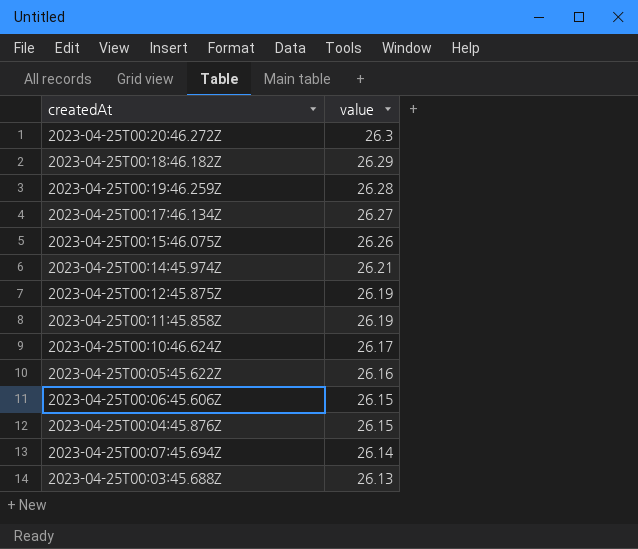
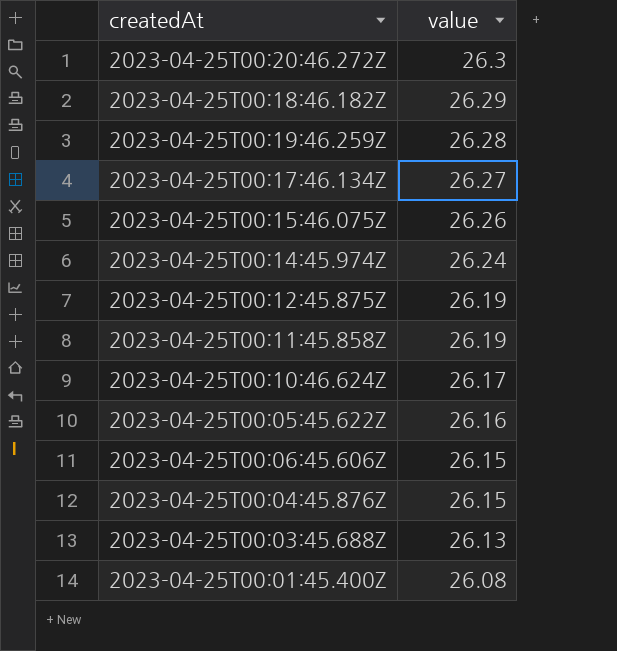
row 2023-04-25T00:07:45.694Z: 26.14 -> none
2023-04-25T00:14:45.974Z | value: 26.21 -> 26.24
row 2023-04-25T00:01:45.400Z: none -> 26.08

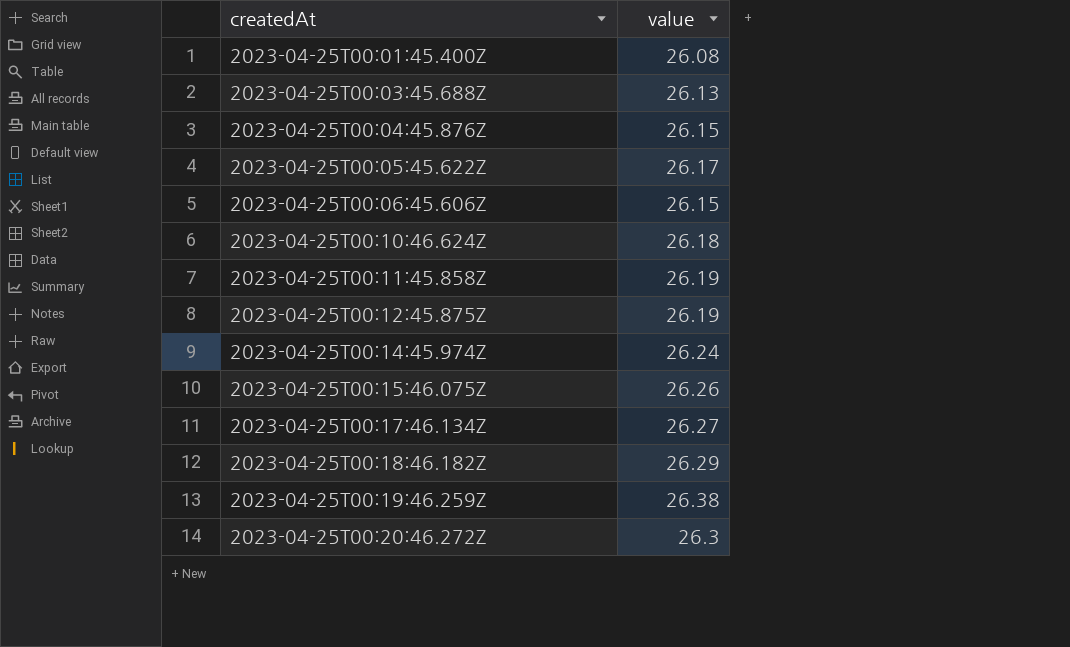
row order: value descending -> createdAt ascending
2023-04-25T00:05:45.622Z | value: 26.16 -> 26.17
2023-04-25T00:10:46.624Z | value: 26.17 -> 26.18
2023-04-25T00:19:46.259Z | value: 26.28 -> 26.38

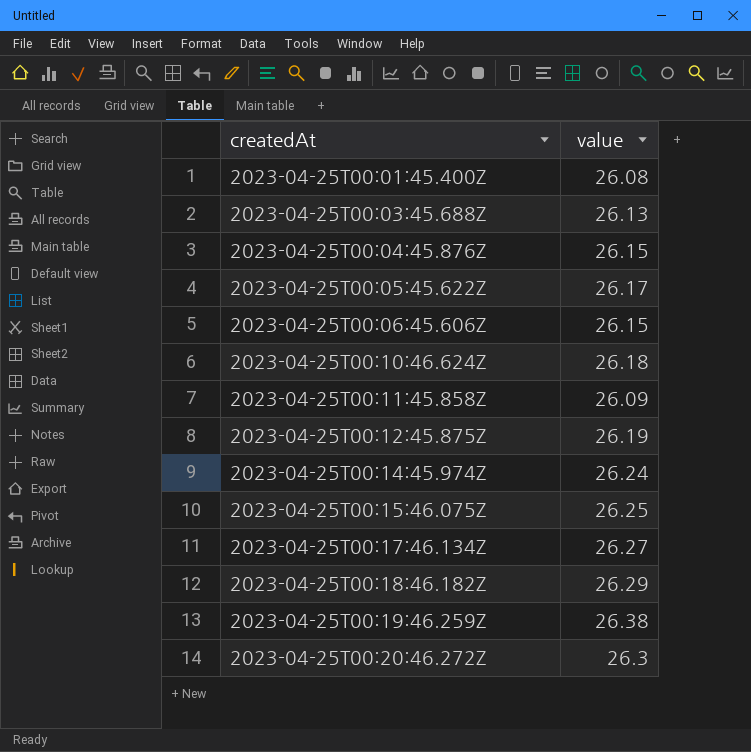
2023-04-25T00:11:45.858Z | value: 26.19 -> 26.09
2023-04-25T00:15:46.075Z | value: 26.26 -> 26.25

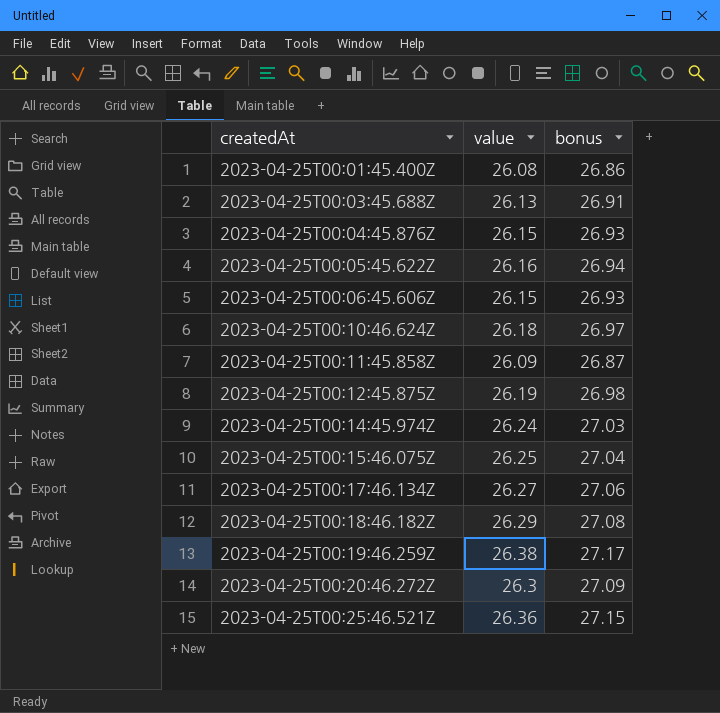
column bonus | formula: none -> [value] * 1.03
2023-04-25T00:05:45.622Z | value: 26.17 -> 26.16
row 2023-04-25T00:25:46.521Z: none -> 26.36 | 27.15

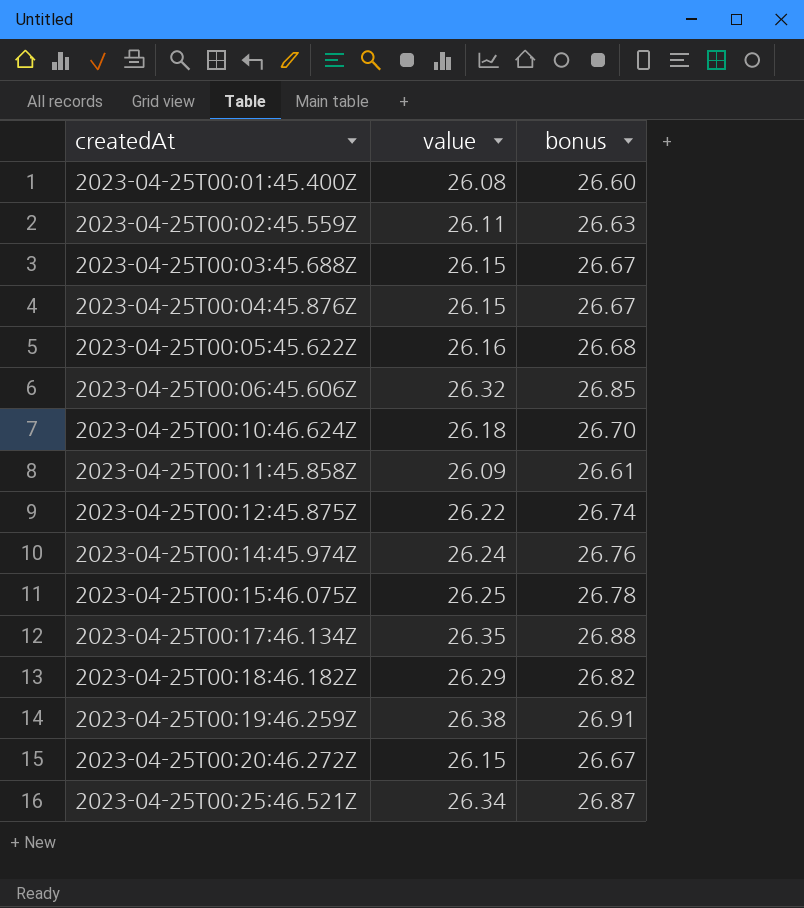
column bonus | formula: [value] * 1.03 -> [value] * 1.02
row 2023-04-25T00:02:45.559Z: none -> 26.11 | 26.63
2023-04-25T00:03:45.688Z | value: 26.13 -> 26.15
2023-04-25T00:06:45.606Z | value: 26.15 -> 26.32
2023-04-25T00:12:45.875Z | value: 26.19 -> 26.22
2023-04-25T00:17:46.134Z | value: 26.27 -> 26.35
2023-04-25T00:20:46.272Z | value: 26.3 -> 26.15
2023-04-25T00:25:46.521Z | value: 26.36 -> 26.34

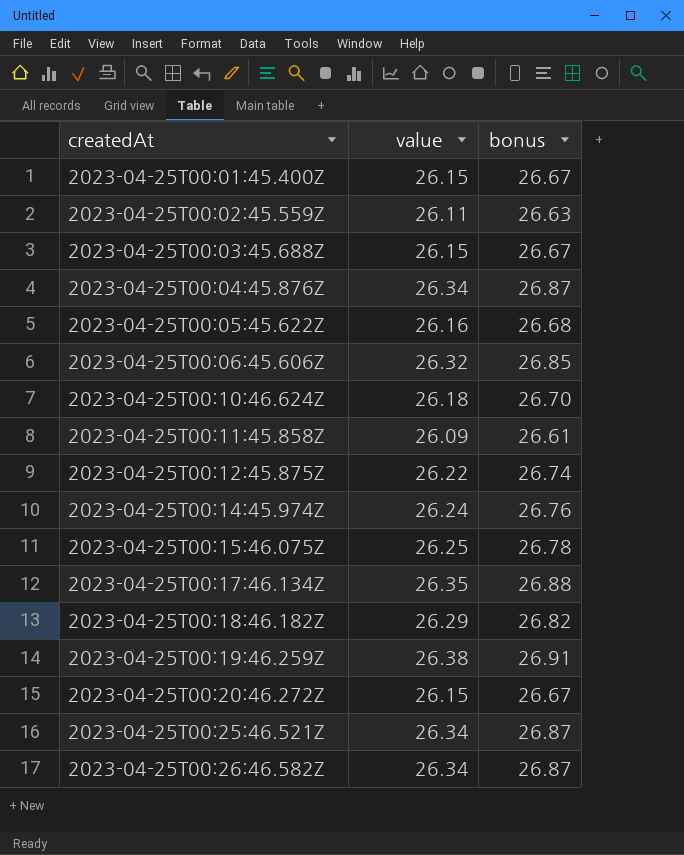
2023-04-25T00:01:45.400Z | value: 26.08 -> 26.15
2023-04-25T00:01:45.400Z | bonus: 26.60 -> 26.67
2023-04-25T00:04:45.876Z | value: 26.15 -> 26.34
2023-04-25T00:04:45.876Z | bonus: 26.67 -> 26.87
row 2023-04-25T00:26:46.582Z: none -> 26.34 | 26.87

